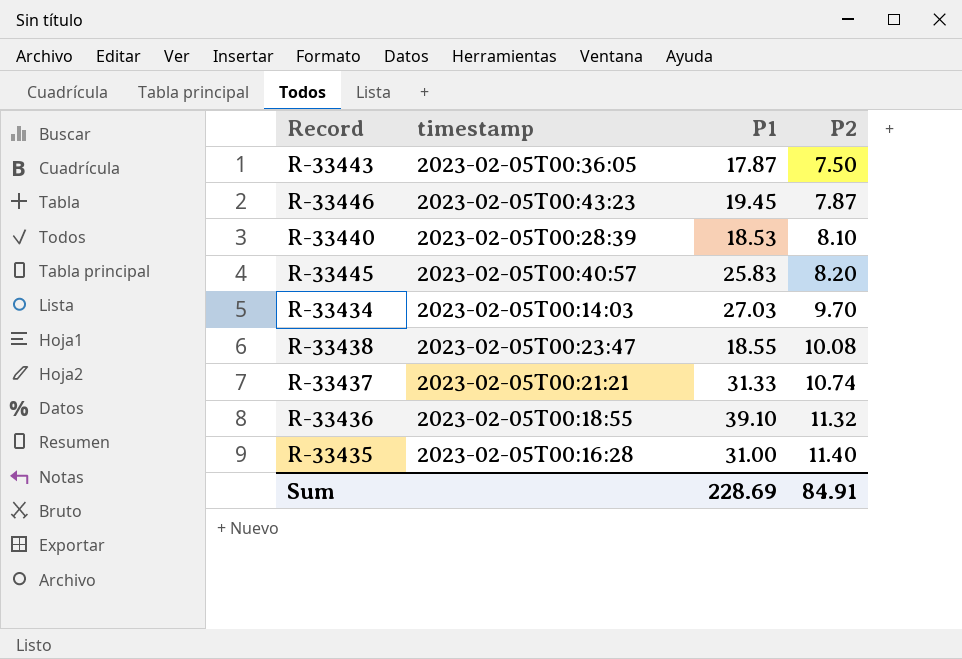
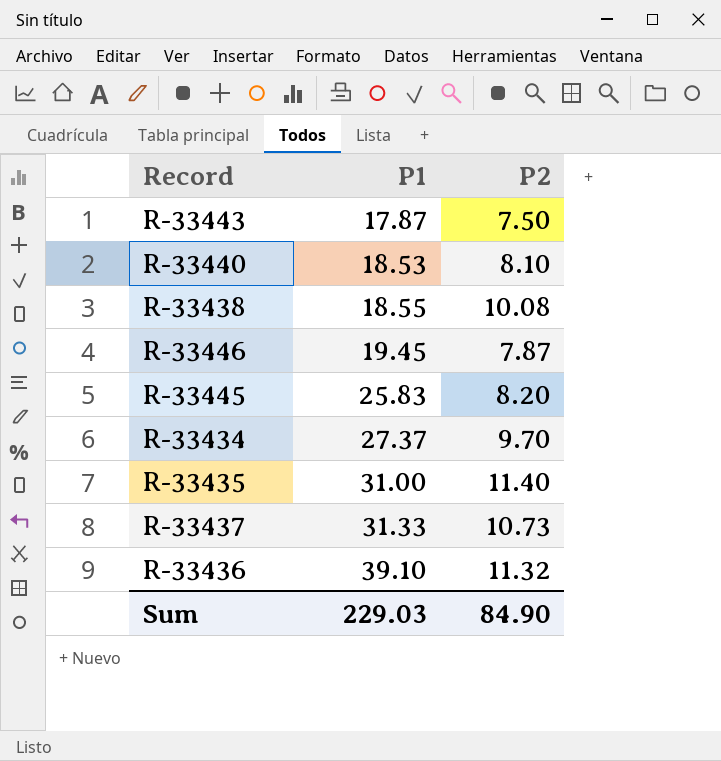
row order: P2 ascending -> P1 ascending
column timestamp | position: 2 -> none
R-33434 | P1: 27.03 -> 27.37
R-33437 | P2: 10.74 -> 10.73
Sum | P1: 228.69 -> 229.03
Sum | P2: 84.91 -> 84.90

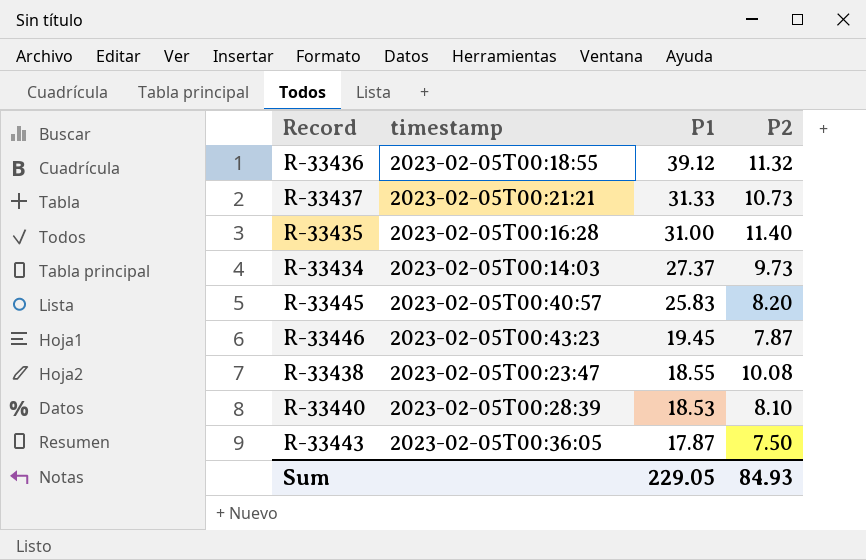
row order: P1 ascending -> P1 descending
column timestamp | position: none -> 2
R-33436 | P1: 39.10 -> 39.12
R-33434 | P2: 9.70 -> 9.73
Sum | P1: 229.03 -> 229.05
Sum | P2: 84.90 -> 84.93

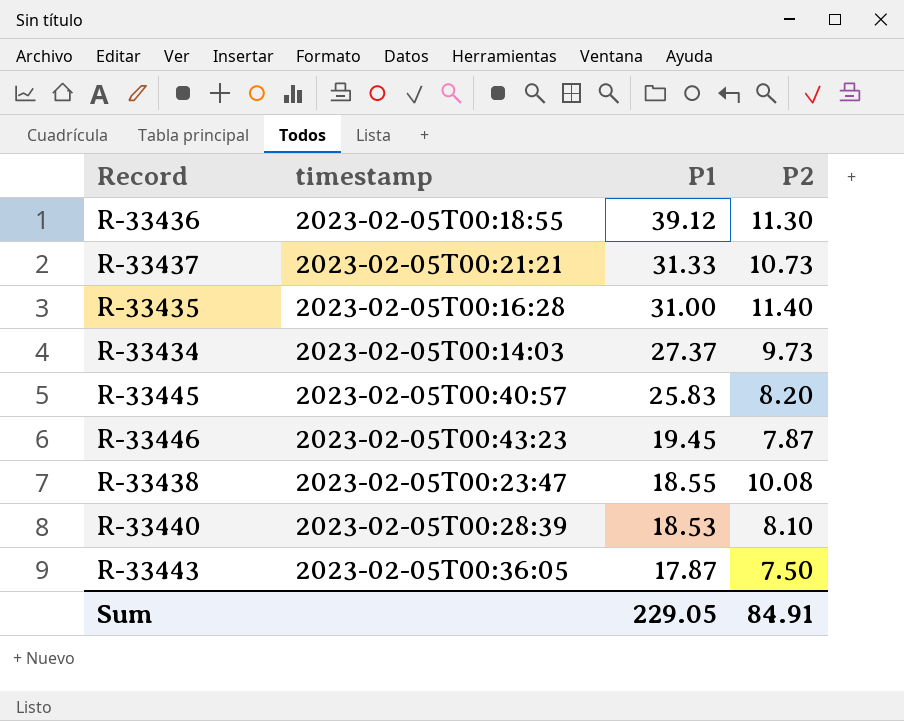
R-33436 | P2: 11.32 -> 11.30
Sum | P2: 84.93 -> 84.91

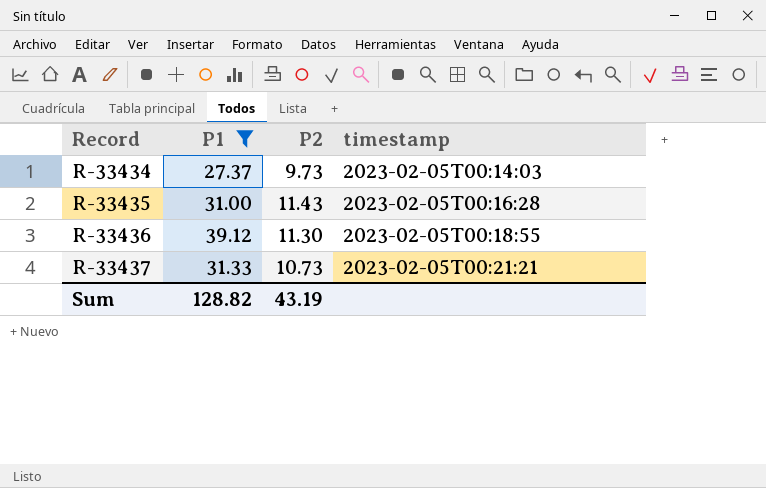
filter: none -> P1 >= 27.37
row order: P1 descending -> Record ascending
column timestamp | position: 2 -> 4
R-33435 | P2: 11.40 -> 11.43
Sum | P1: 229.05 -> 128.82
Sum | P2: 84.91 -> 43.19

